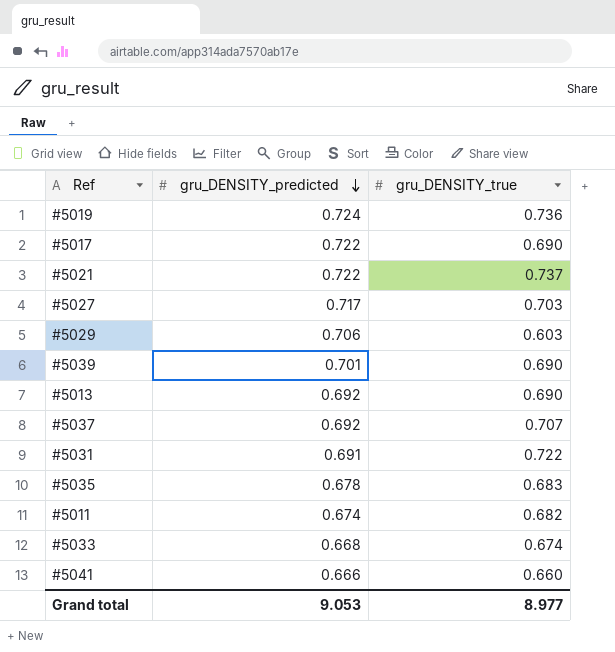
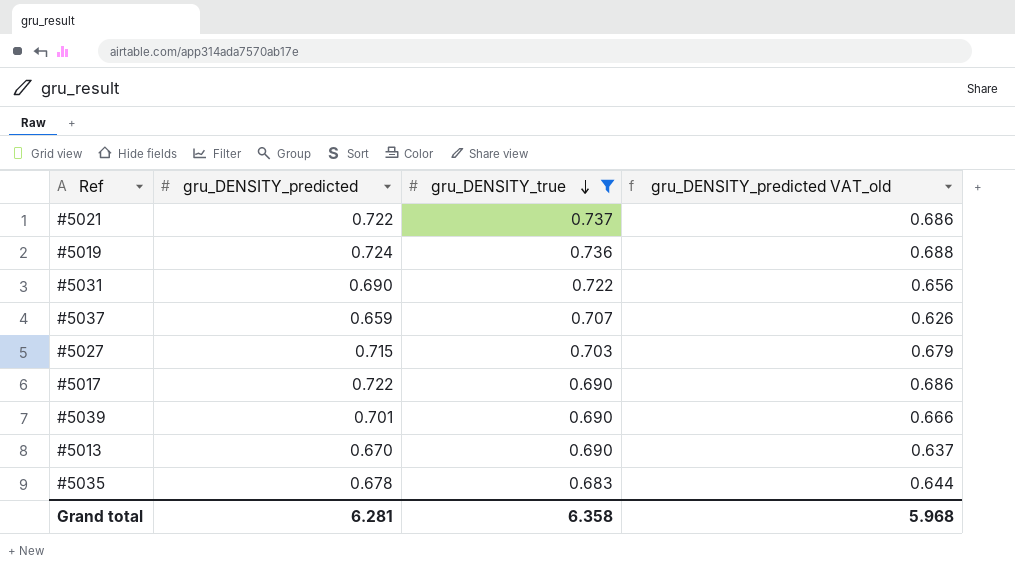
filter: none -> gru_DENSITY_true >= 0.683
row order: gru_DENSITY_predicted descending -> gru_DENSITY_true descending
column gru_DENSITY_predicted VAT_old | formula: none -> [gru_DENSITY_predicted] * 0.95
#5031 | gru_DENSITY_predicted: 0.691 -> 0.690
#5037 | gru_DENSITY_predicted: 0.692 -> 0.659
#5027 | gru_DENSITY_predicted: 0.717 -> 0.715
#5013 | gru_DENSITY_predicted: 0.692 -> 0.670
Grand total | gru_DENSITY_predicted: 9.053 -> 6.281
Grand total | gru_DENSITY_true: 8.977 -> 6.358

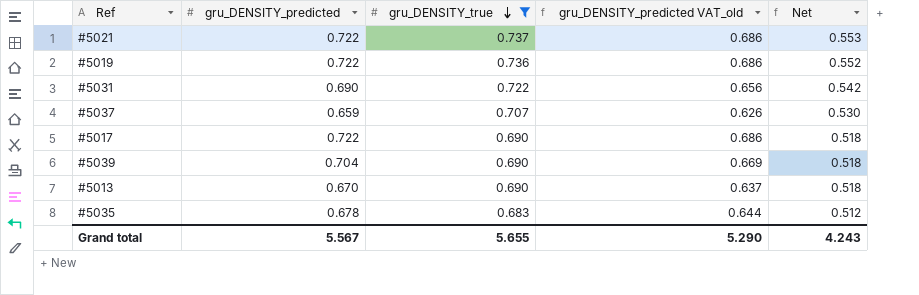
column Net | formula: none -> [gru_DENSITY_true] * 0.75
row #5027: 0.715 | 0.703 | 0.679 -> none
#5019 | gru_DENSITY_predicted: 0.724 -> 0.722
#5019 | gru_DENSITY_predicted VAT_old: 0.688 -> 0.686
#5039 | gru_DENSITY_predicted: 0.701 -> 0.704
#5039 | gru_DENSITY_predicted VAT_old: 0.666 -> 0.669
Grand total | gru_DENSITY_predicted: 6.281 -> 5.567
Grand total | gru_DENSITY_true: 6.358 -> 5.655
Grand total | gru_DENSITY_predicted VAT_old: 5.968 -> 5.290

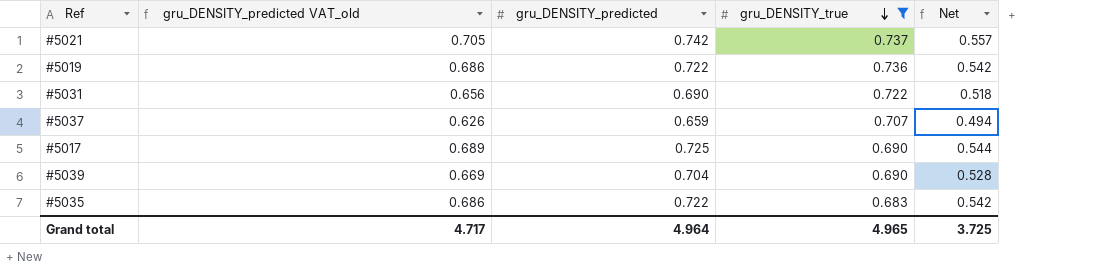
column gru_DENSITY_predicted VAT_old | position: 4 -> 2
column Net | formula: [gru_DENSITY_true] * 0.75 -> [gru_DENSITY_predicted] * 0.75
row #5013: 0.670 | 0.690 | 0.637 | 0.518 -> none
#5021 | gru_DENSITY_predicted VAT_old: 0.686 -> 0.705
#5021 | gru_DENSITY_predicted: 0.722 -> 0.742
#5017 | gru_DENSITY_predicted VAT_old: 0.686 -> 0.689
#5017 | gru_DENSITY_predicted: 0.722 -> 0.725
#5035 | gru_DENSITY_predicted VAT_old: 0.644 -> 0.686
#5035 | gru_DENSITY_predicted: 0.678 -> 0.722
Grand total | gru_DENSITY_predicted VAT_old: 5.290 -> 4.717
Grand total | gru_DENSITY_predicted: 5.567 -> 4.964
Grand total | gru_DENSITY_true: 5.655 -> 4.965
Grand total | Net: 4.243 -> 3.725

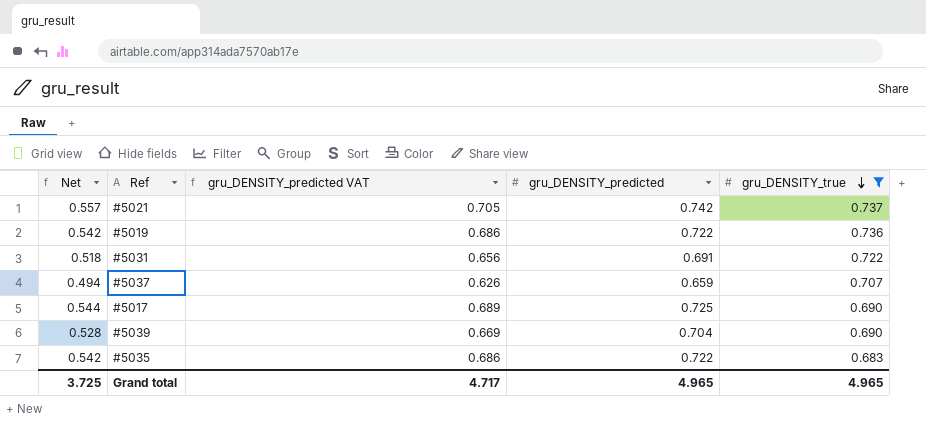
column Net | position: 5 -> 1
column name: gru_DENSITY_predicted VAT_old -> gru_DENSITY_predicted VAT
#5031 | gru_DENSITY_predicted: 0.690 -> 0.691
Grand total | gru_DENSITY_predicted: 4.964 -> 4.965

